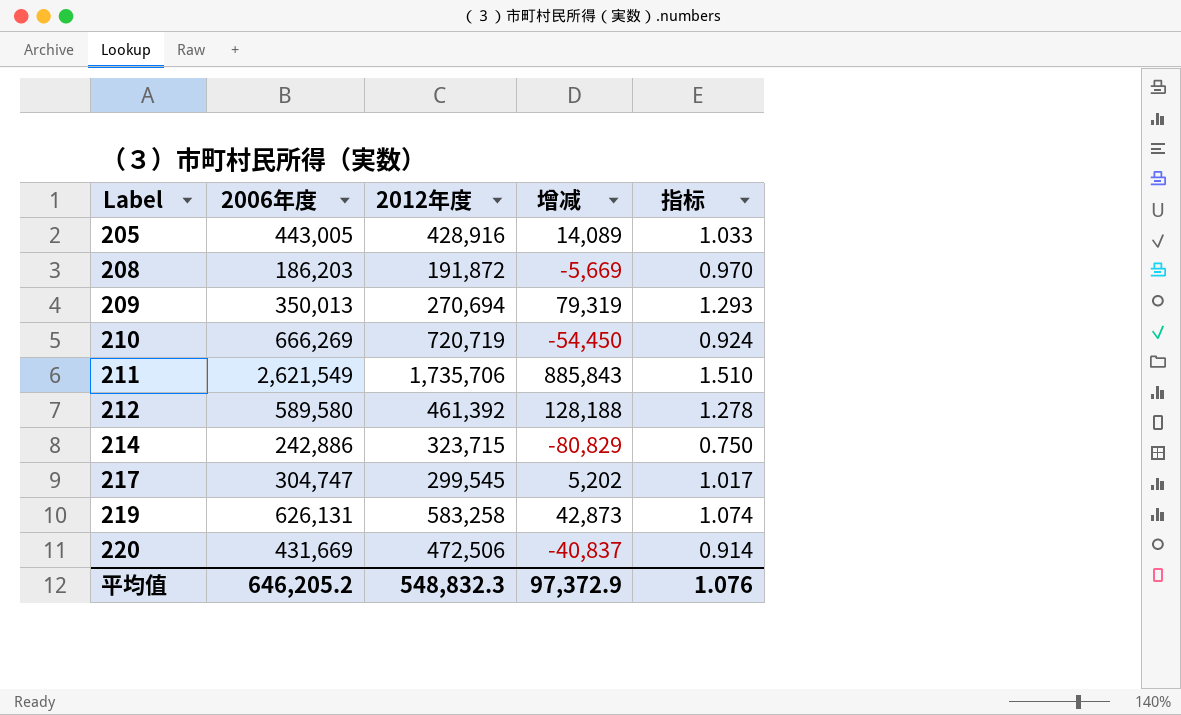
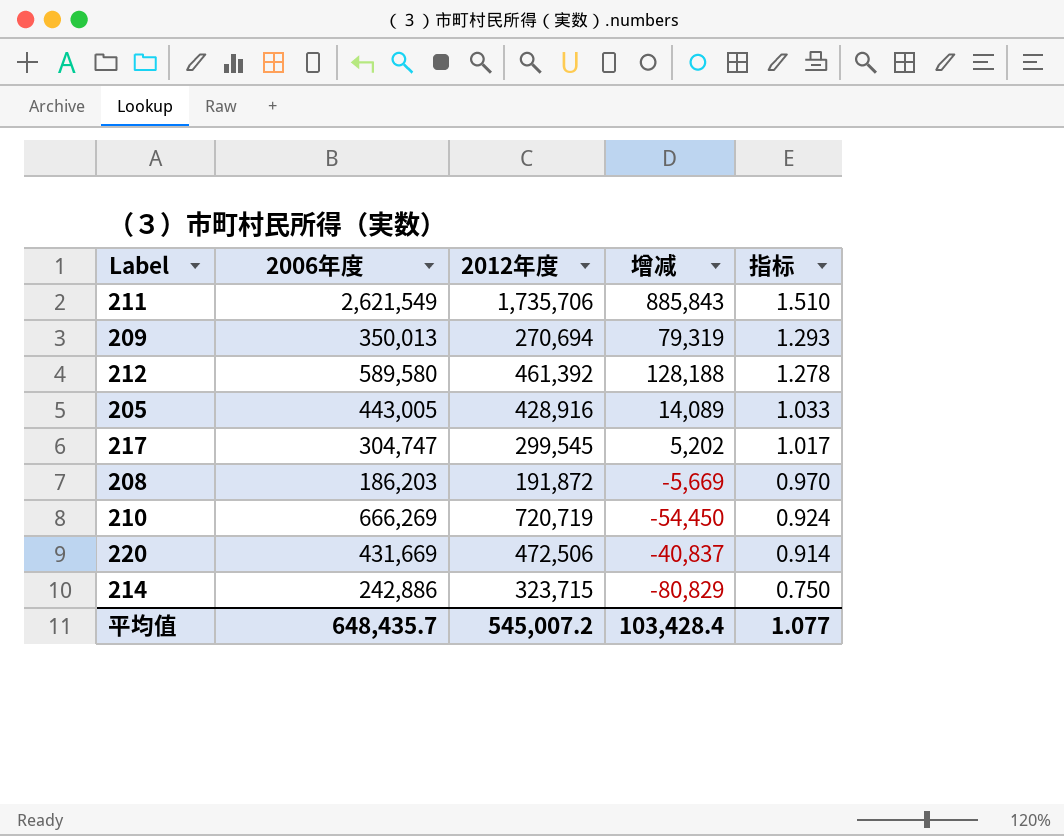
row order: Label ascending -> 指标 descending
row 219: 626,131 | 583,258 | 42,873 | 1.074 -> none
平均值 | 2006年度: 646,205.2 -> 648,435.7
平均值 | 2012年度: 548,832.3 -> 545,007.2
平均值 | 增减: 97,372.9 -> 103,428.4
平均值 | 指标: 1.076 -> 1.077

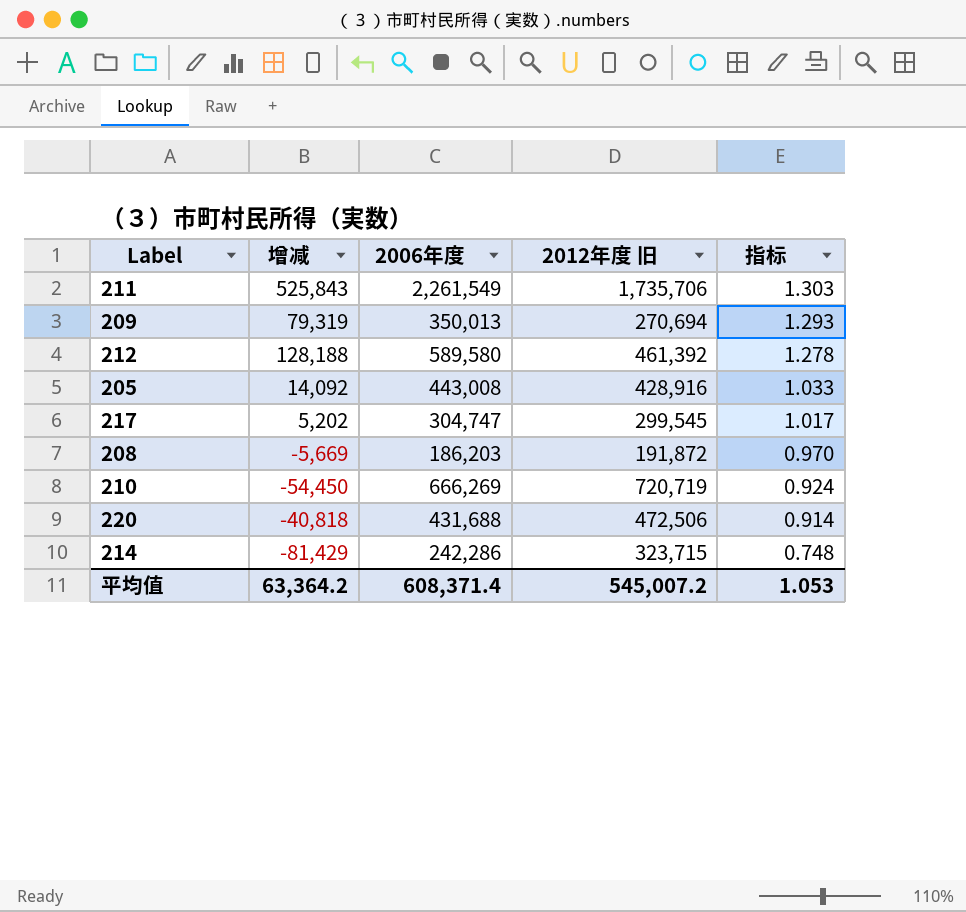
column 增减 | position: 4 -> 2
column name: 2012年度 -> 2012年度 旧
211 | 增减: 885,843 -> 525,843
211 | 2006年度: 2,621,549 -> 2,261,549
211 | 指标: 1.510 -> 1.303
205 | 增减: 14,089 -> 14,092
205 | 2006年度: 443,005 -> 443,008
220 | 增减: -40,837 -> -40,818
220 | 2006年度: 431,669 -> 431,688
214 | 增减: -80,829 -> -81,429
214 | 2006年度: 242,886 -> 242,286
214 | 指标: 0.750 -> 0.748
平均值 | 增减: 103,428.4 -> 63,364.2
平均值 | 2006年度: 648,435.7 -> 608,371.4
平均值 | 指标: 1.077 -> 1.053

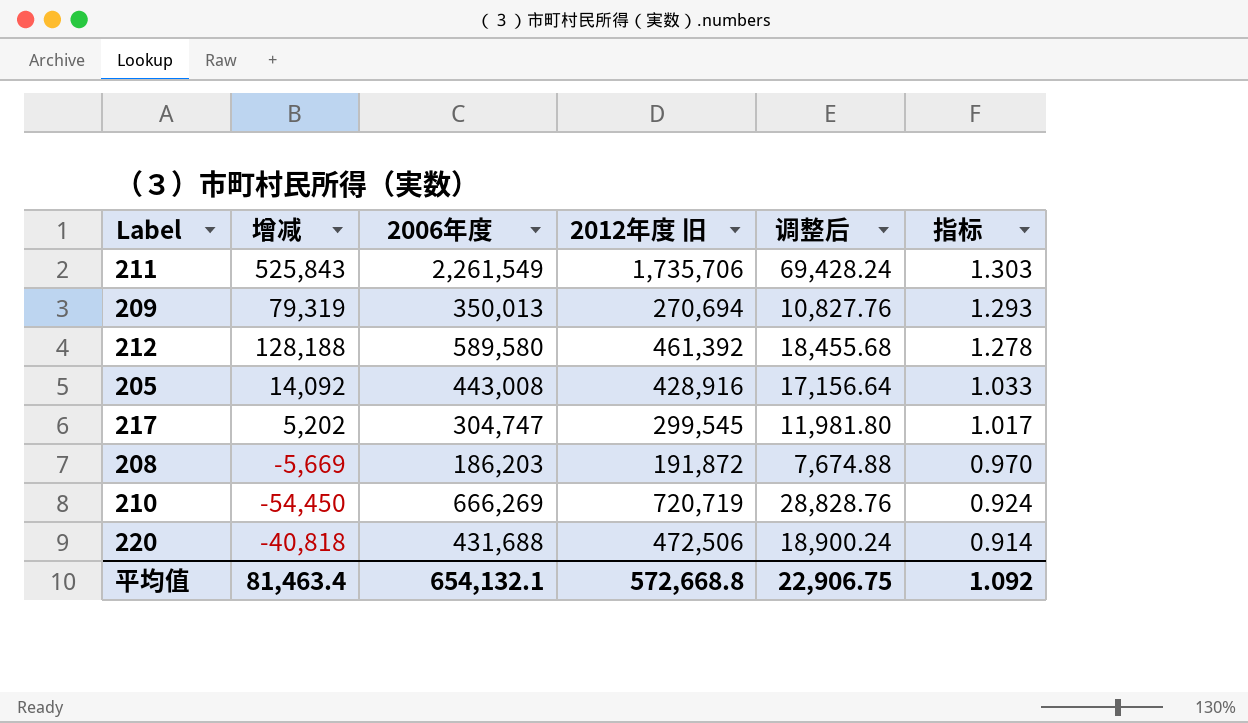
column 调整后 | formula: none -> [2012年度 旧] * 0.04
row 214: -81,429 | 242,286 | 323,715 | 0.748 -> none
平均值 | 增减: 63,364.2 -> 81,463.4
平均值 | 2006年度: 608,371.4 -> 654,132.1
平均值 | 2012年度 旧: 545,007.2 -> 572,668.8
平均值 | 指标: 1.053 -> 1.092

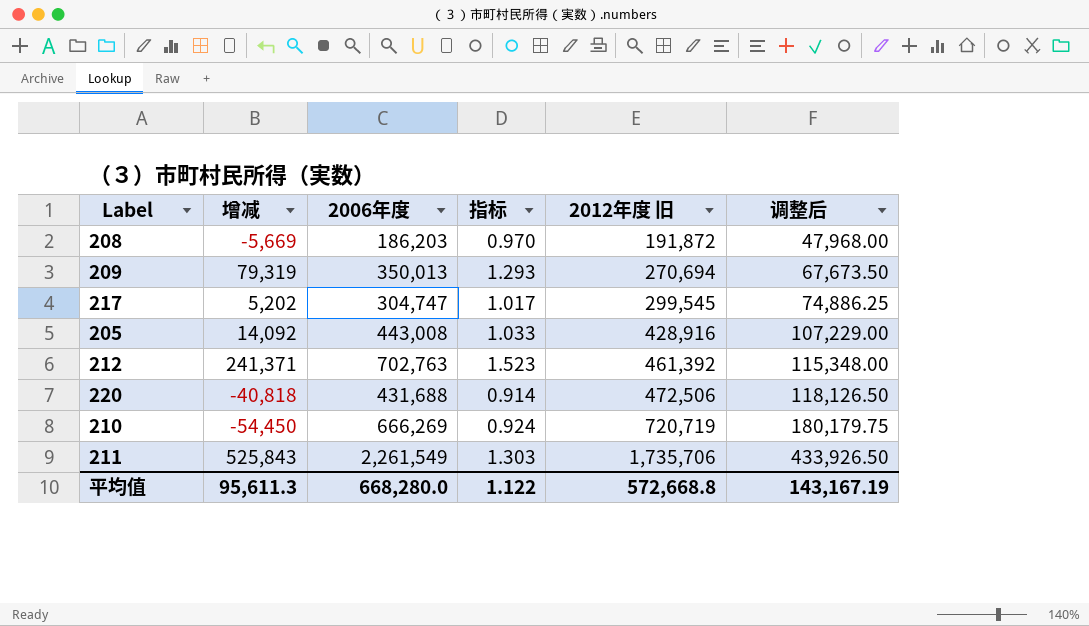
row order: 指标 descending -> 2012年度 旧 ascending
column 指标 | position: 6 -> 4
column 调整后 | formula: [2012年度 旧] * 0.04 -> [2012年度 旧] * 0.25
212 | 增减: 128,188 -> 241,371
212 | 2006年度: 589,580 -> 702,763
212 | 指标: 1.278 -> 1.523
平均值 | 增减: 81,463.4 -> 95,611.3
平均值 | 2006年度: 654,132.1 -> 668,280.0
平均值 | 指标: 1.092 -> 1.122
平均值 | 调整后: 22,906.75 -> 143,167.19

